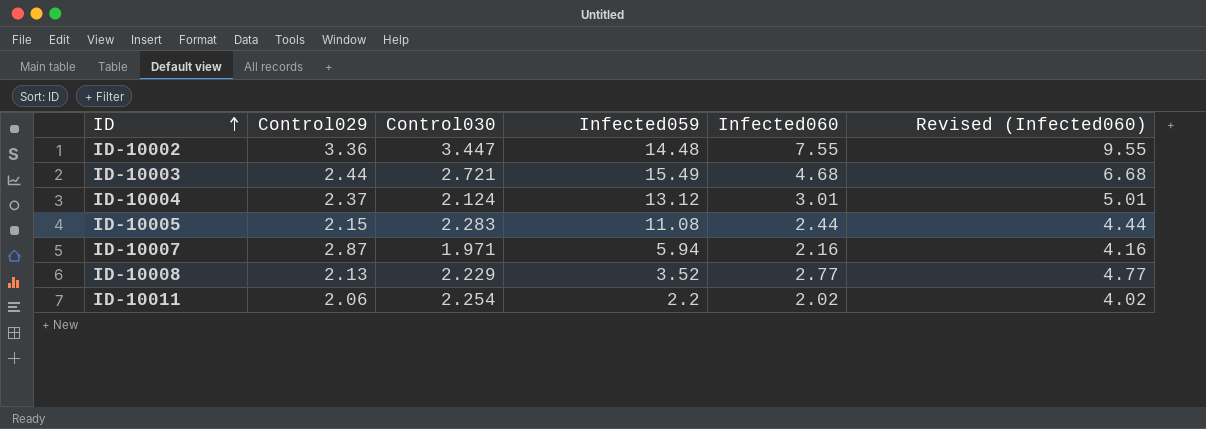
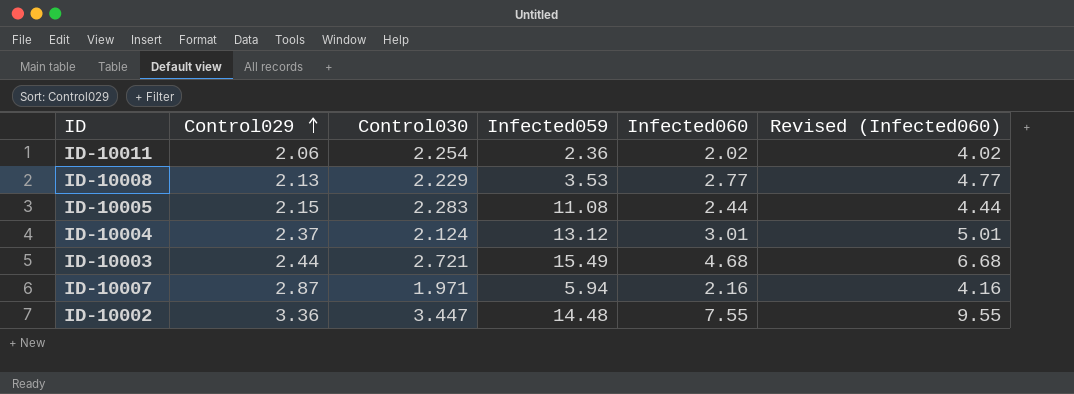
row order: ID ascending -> Control029 ascending
ID-10011 | Infected059: 2.2 -> 2.36
ID-10008 | Infected059: 3.52 -> 3.53

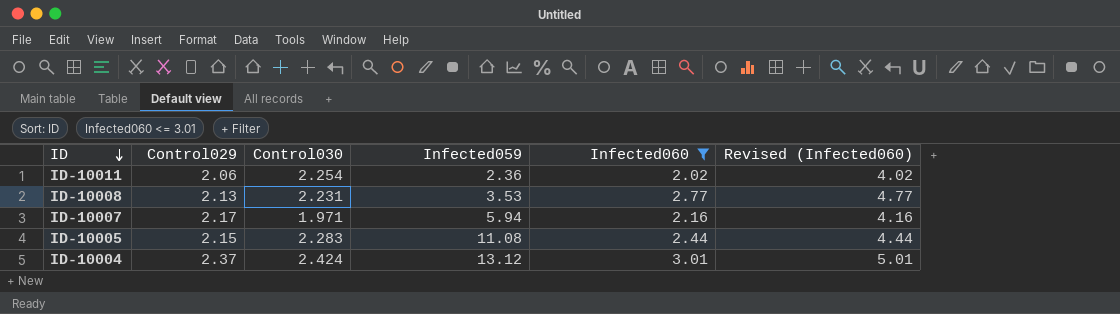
filter: none -> Infected060 <= 3.01
row order: Control029 ascending -> ID descending
ID-10008 | Control030: 2.229 -> 2.231
ID-10007 | Control029: 2.87 -> 2.17
ID-10004 | Control030: 2.124 -> 2.424

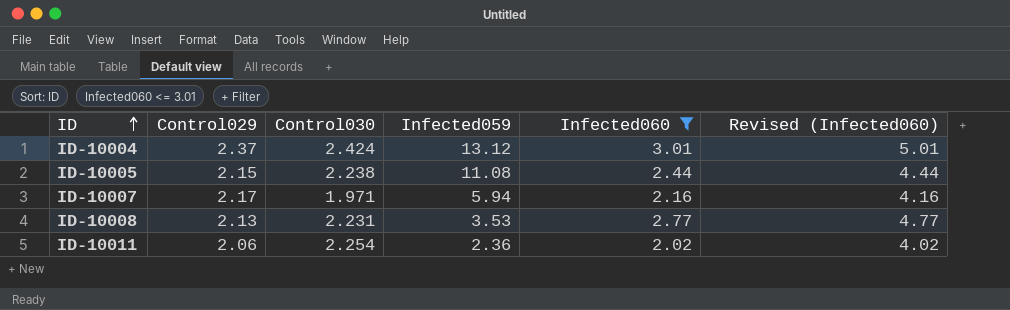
row order: ID descending -> ID ascending
ID-10005 | Control030: 2.283 -> 2.238

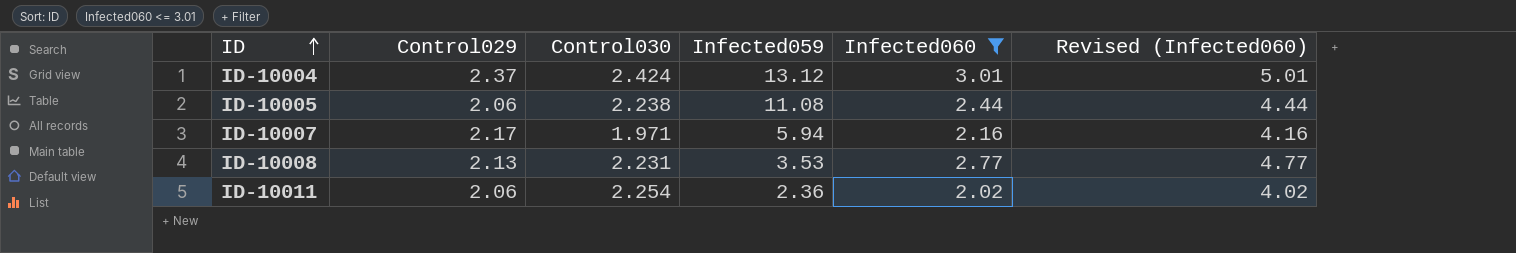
ID-10005 | Control029: 2.15 -> 2.06

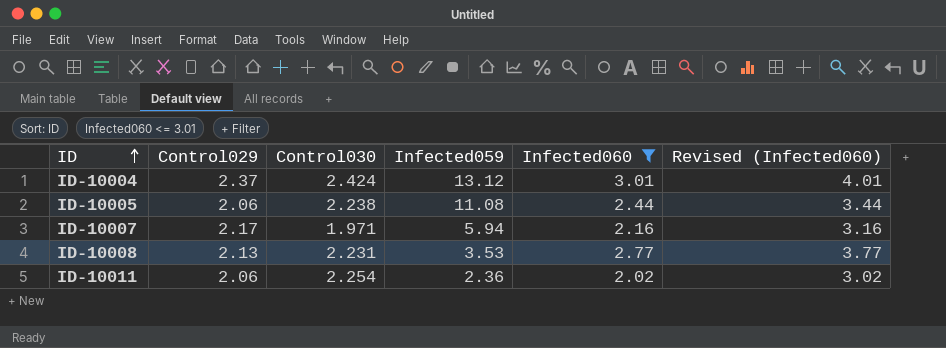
column Revised (Infected060) | formula: [Infected060] + 2 -> [Infected060] + 1

